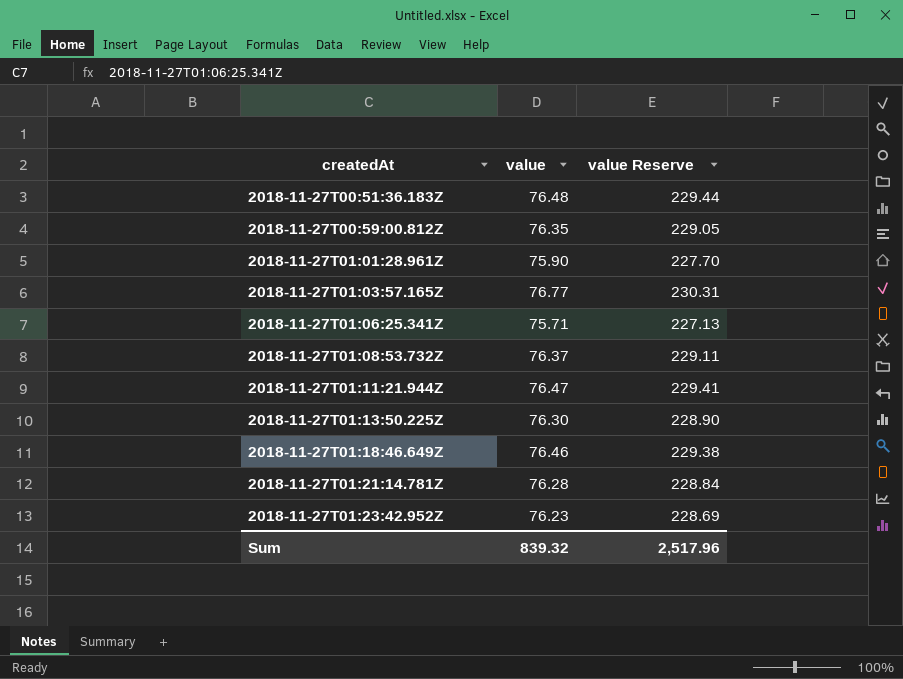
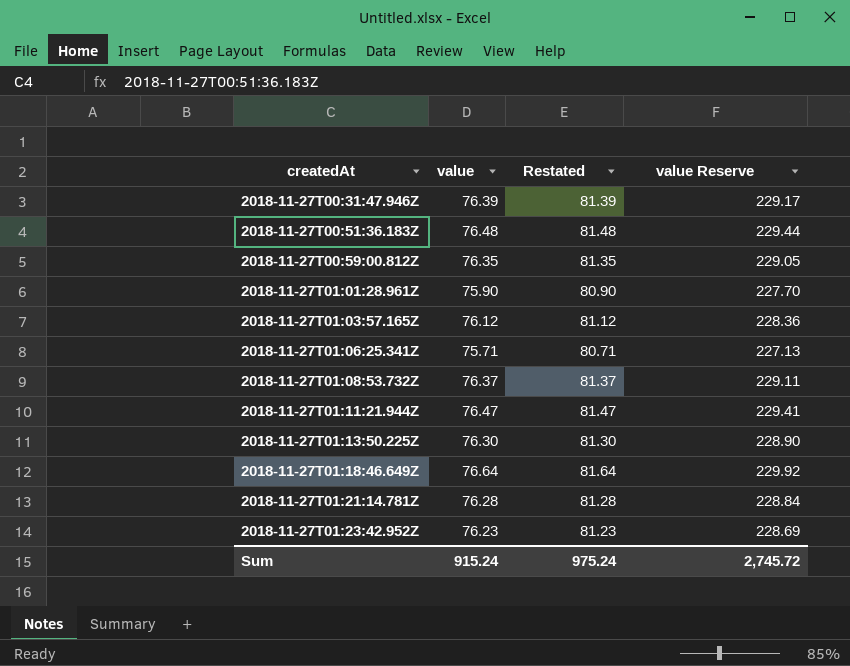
column Restated | formula: none -> [value] + 5
row 2018-11-27T00:31:47.946Z: none -> 76.39 | 81.39 | 229.17
2018-11-27T01:03:57.165Z | value: 76.77 -> 76.12
2018-11-27T01:03:57.165Z | value Reserve: 230.31 -> 228.36
2018-11-27T01:18:46.649Z | value: 76.46 -> 76.64
2018-11-27T01:18:46.649Z | value Reserve: 229.38 -> 229.92
Sum | value: 839.32 -> 915.24
Sum | value Reserve: 2,517.96 -> 2,745.72

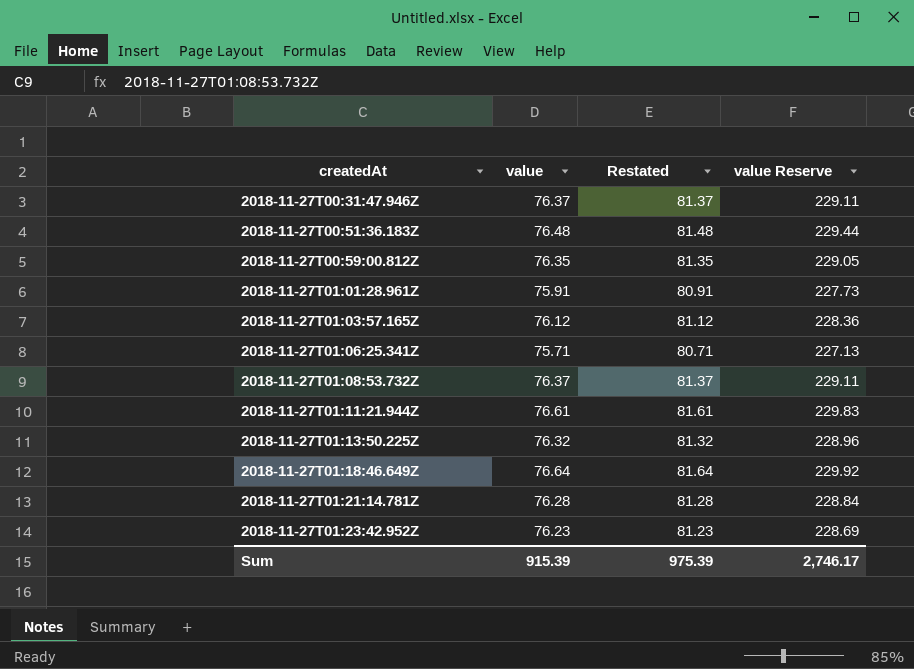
2018-11-27T00:31:47.946Z | value: 76.39 -> 76.37
2018-11-27T00:31:47.946Z | Restated: 81.39 -> 81.37
2018-11-27T00:31:47.946Z | value Reserve: 229.17 -> 229.11
2018-11-27T01:01:28.961Z | value: 75.90 -> 75.91
2018-11-27T01:01:28.961Z | Restated: 80.90 -> 80.91
2018-11-27T01:01:28.961Z | value Reserve: 227.70 -> 227.73
2018-11-27T01:11:21.944Z | value: 76.47 -> 76.61
2018-11-27T01:11:21.944Z | Restated: 81.47 -> 81.61
2018-11-27T01:11:21.944Z | value Reserve: 229.41 -> 229.83
2018-11-27T01:13:50.225Z | value: 76.30 -> 76.32
2018-11-27T01:13:50.225Z | Restated: 81.30 -> 81.32
2018-11-27T01:13:50.225Z | value Reserve: 228.90 -> 228.96
Sum | value: 915.24 -> 915.39
Sum | Restated: 975.24 -> 975.39
Sum | value Reserve: 2,745.72 -> 2,746.17

